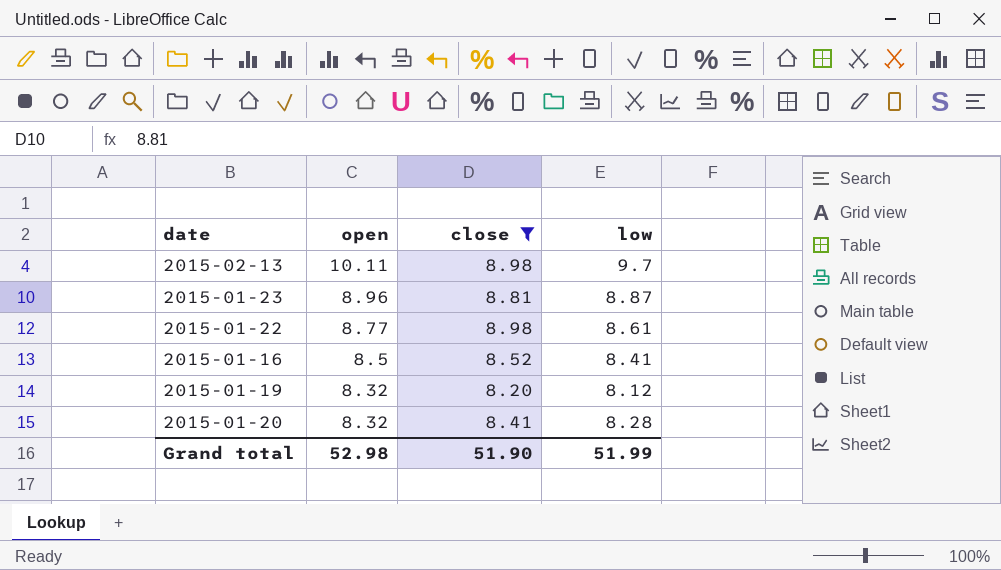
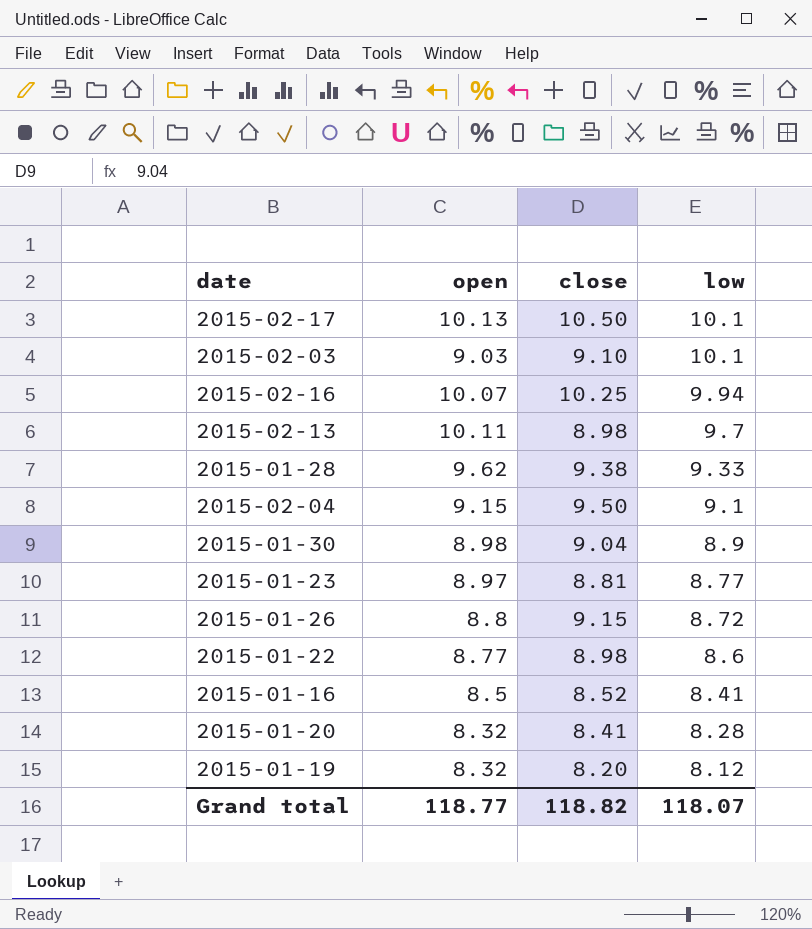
filter: close <= 8.98 -> none
row order: open descending -> low descending
2015-01-23 | open: 8.96 -> 8.97
2015-01-23 | low: 8.87 -> 8.77
2015-01-22 | low: 8.61 -> 8.6
Grand total | open: 52.98 -> 118.77
Grand total | close: 51.90 -> 118.82
Grand total | low: 51.99 -> 118.07

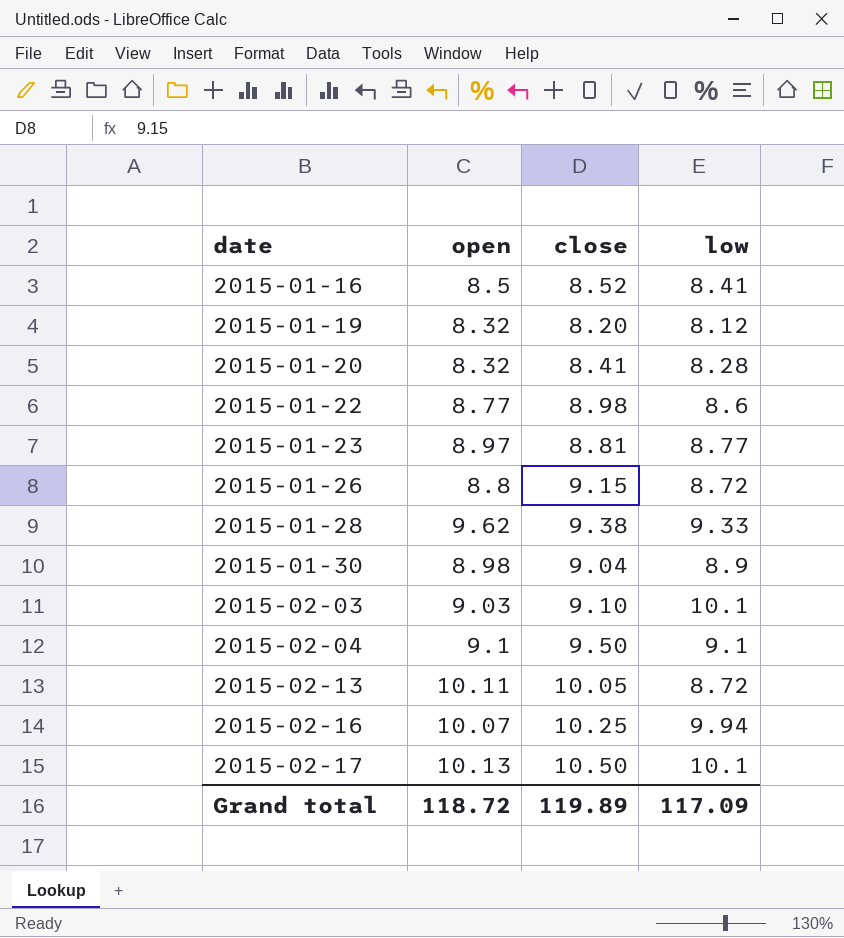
row order: low descending -> date ascending
2015-02-04 | open: 9.15 -> 9.1
2015-02-13 | close: 8.98 -> 10.05
2015-02-13 | low: 9.7 -> 8.72
Grand total | open: 118.77 -> 118.72
Grand total | close: 118.82 -> 119.89
Grand total | low: 118.07 -> 117.09

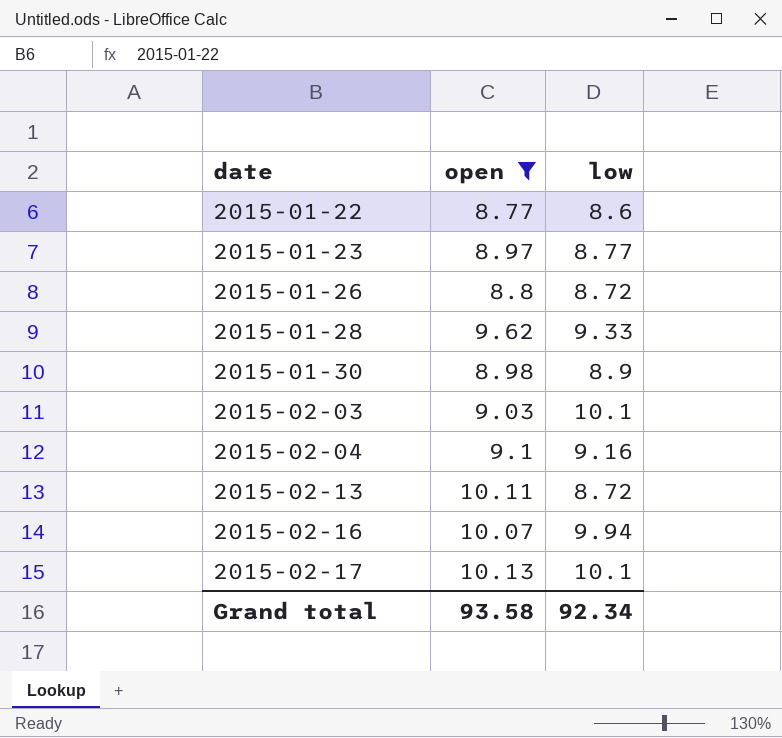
filter: none -> open >= 8.77
column close | position: 3 -> none
2015-02-04 | low: 9.1 -> 9.16
Grand total | open: 118.72 -> 93.58
Grand total | low: 117.09 -> 92.34

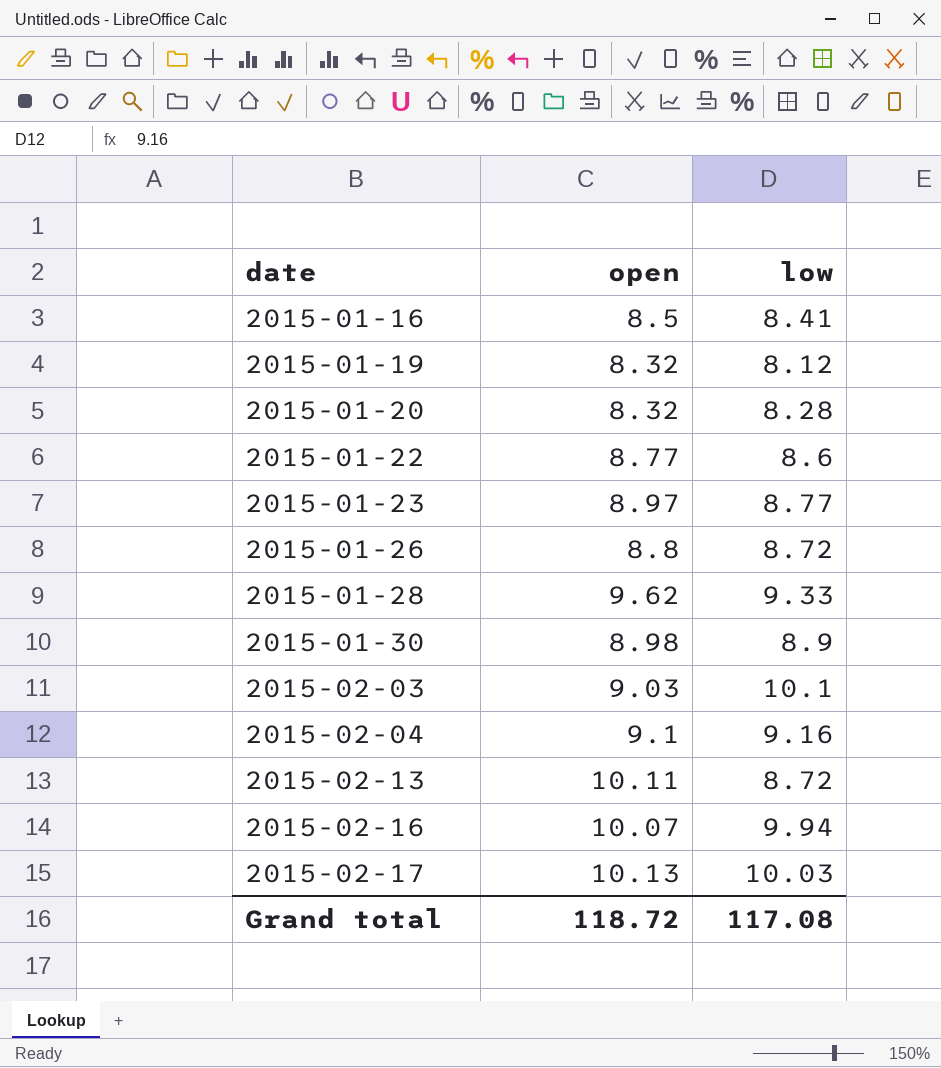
filter: open >= 8.77 -> none
2015-02-17 | low: 10.1 -> 10.03
Grand total | open: 93.58 -> 118.72
Grand total | low: 92.34 -> 117.08

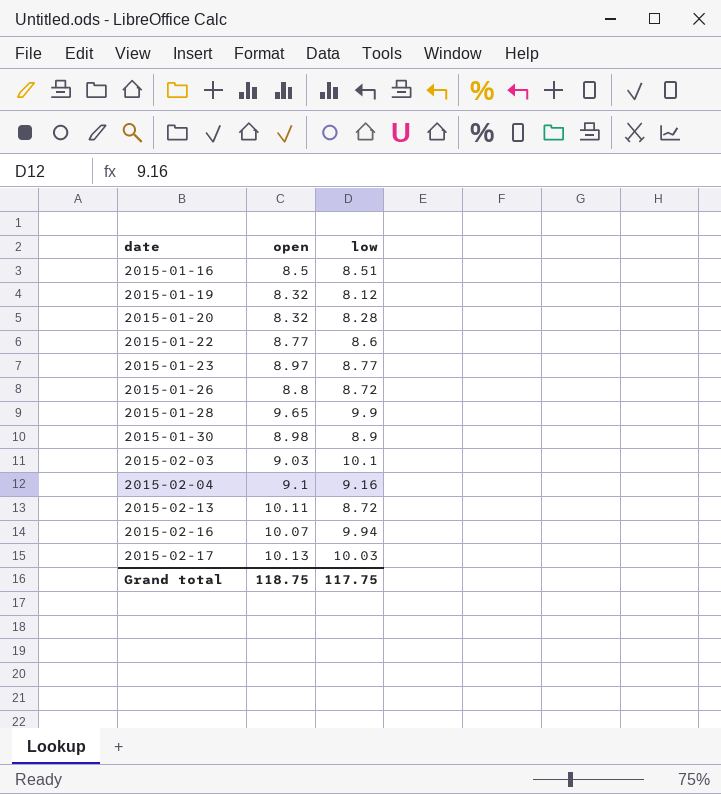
2015-01-16 | low: 8.41 -> 8.51
2015-01-28 | open: 9.62 -> 9.65
2015-01-28 | low: 9.33 -> 9.9
Grand total | open: 118.72 -> 118.75
Grand total | low: 117.08 -> 117.75

